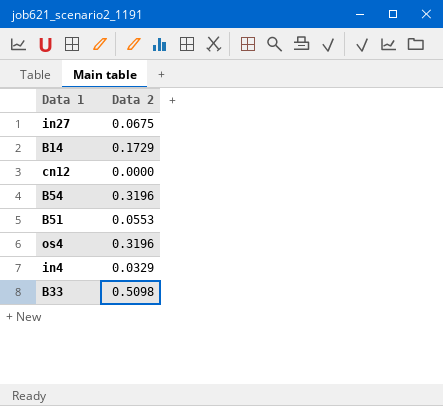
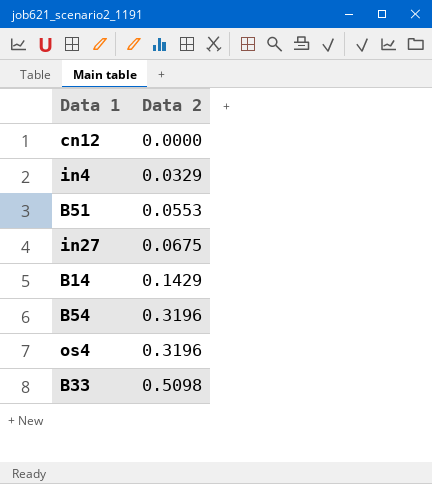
row order: none -> Data 2 ascending
B14 | Data 2: 0.1729 -> 0.1429

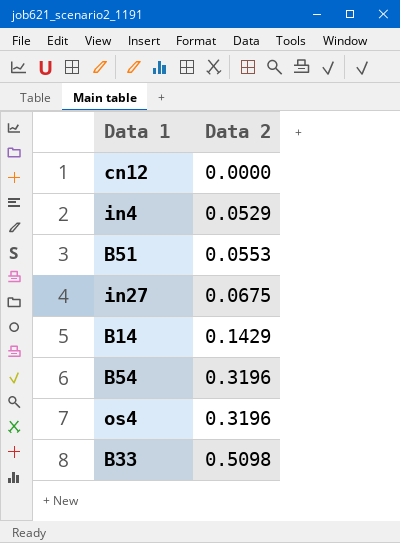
in4 | Data 2: 0.0329 -> 0.0529

